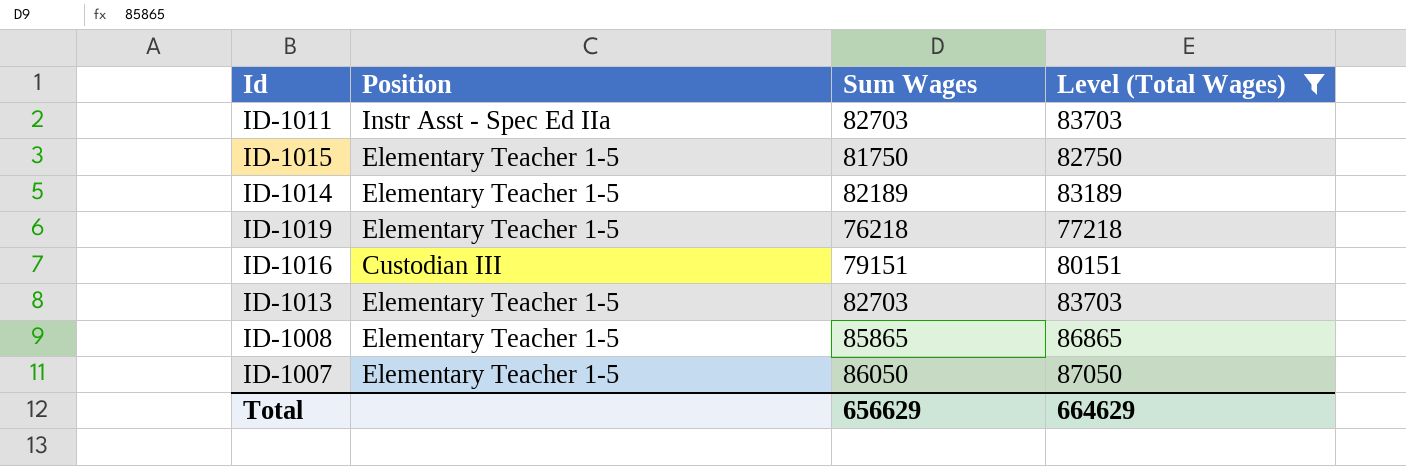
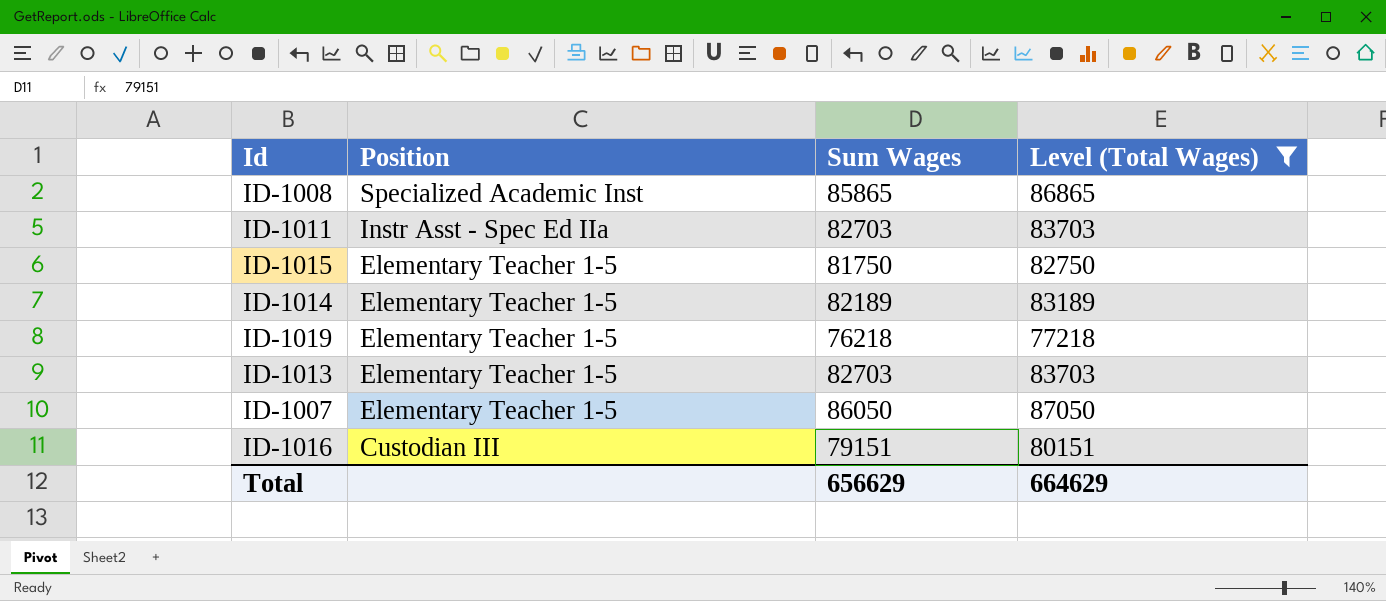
row order: none -> Position descending
ID-1008 | Position: Elementary Teacher 1-5 -> Specialized Academic Inst

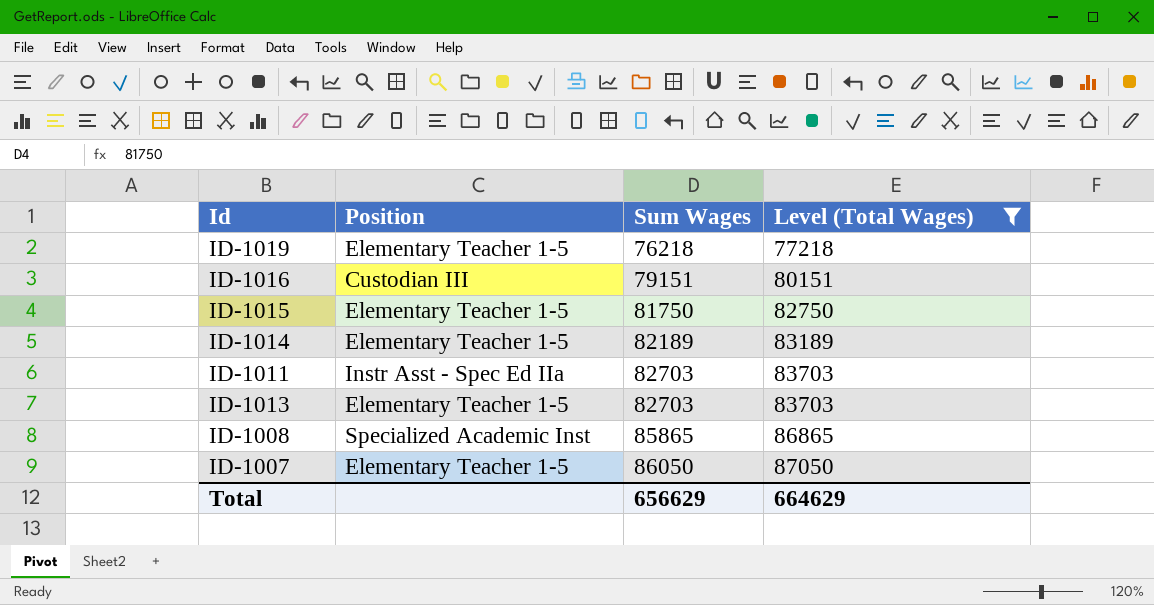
row order: Position descending -> Sum Wages ascending

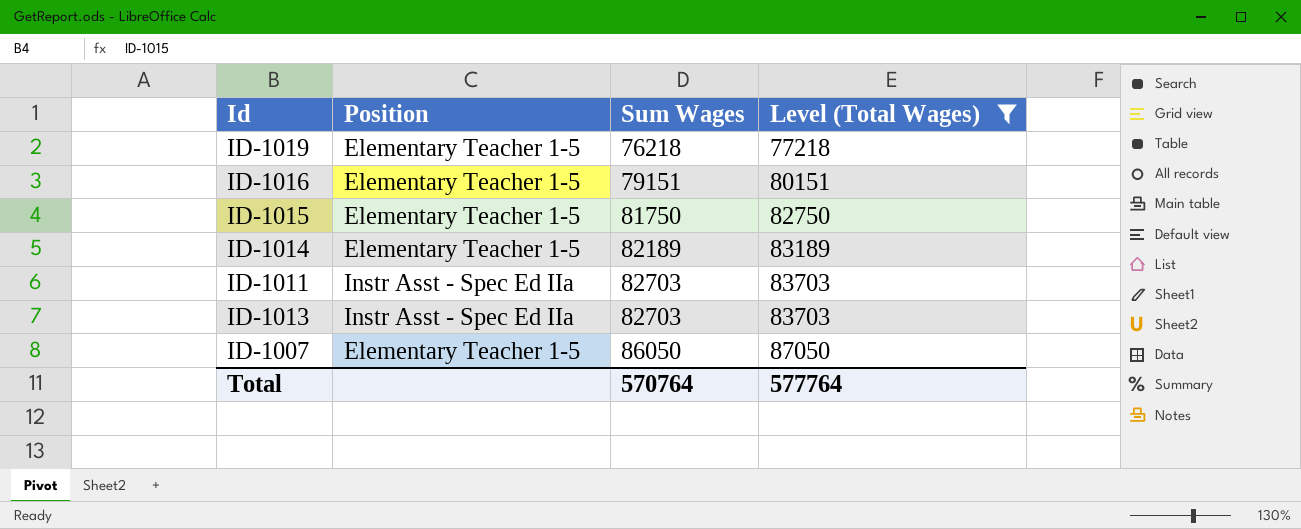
row ID-1008: Specialized Academic Inst | 85865 | 86865 -> none
ID-1016 | Position: Custodian III -> Elementary Teacher 1-5
ID-1013 | Position: Elementary Teacher 1-5 -> Instr Asst - Spec Ed IIa
Total | Sum Wages: 656629 -> 570764
Total | Level (Total Wages): 664629 -> 577764

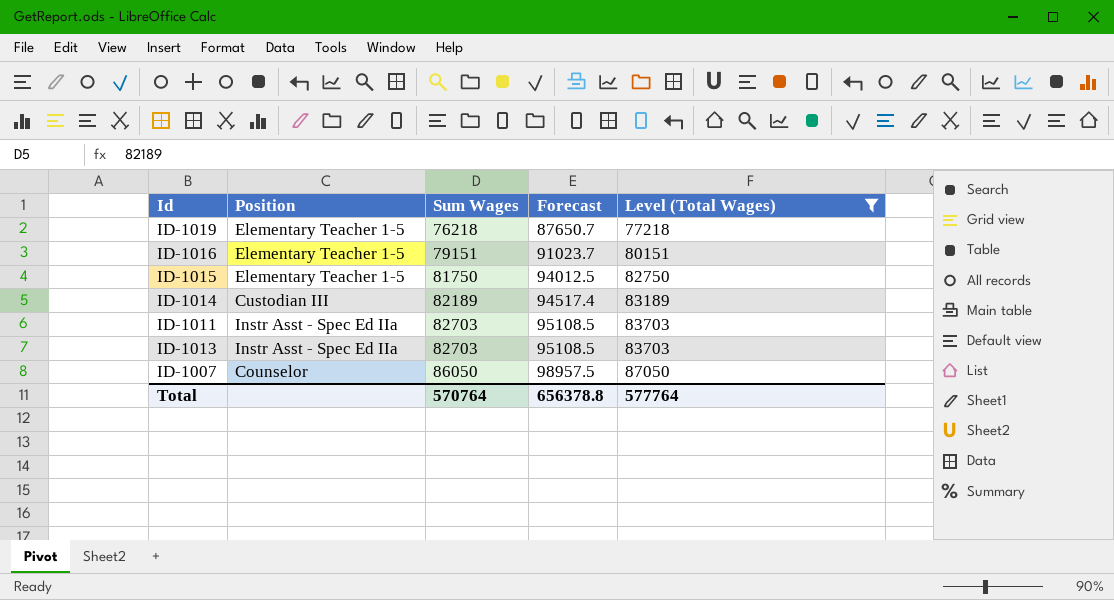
column Forecast | formula: none -> [Sum Wages] * 1.15
ID-1014 | Position: Elementary Teacher 1-5 -> Custodian III
ID-1007 | Position: Elementary Teacher 1-5 -> Counselor

